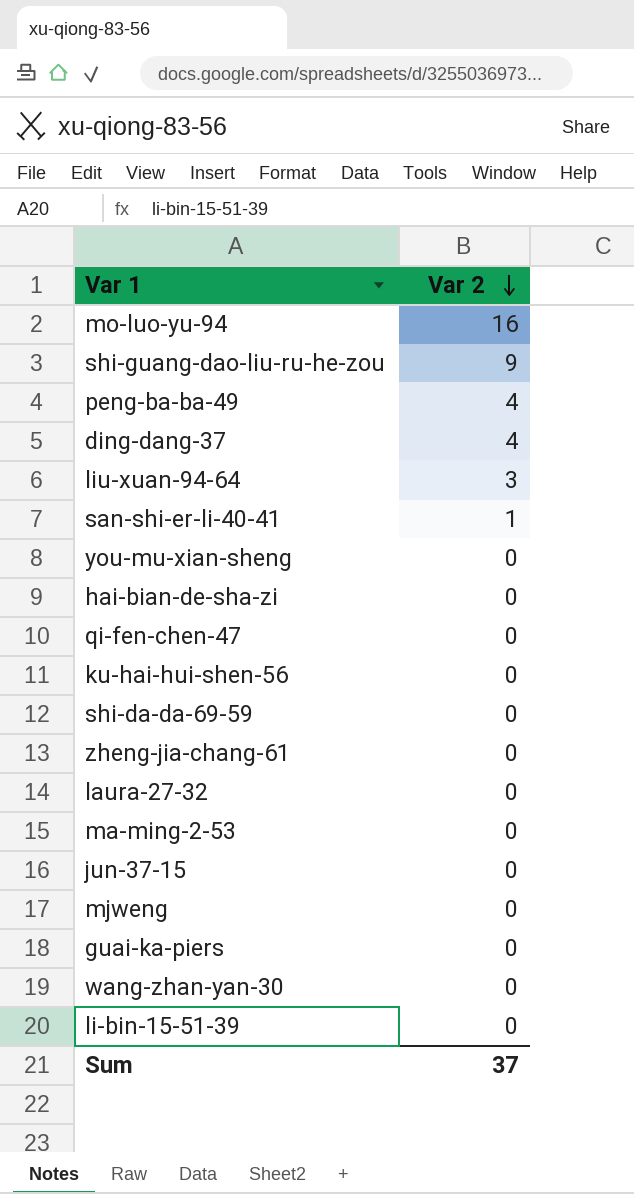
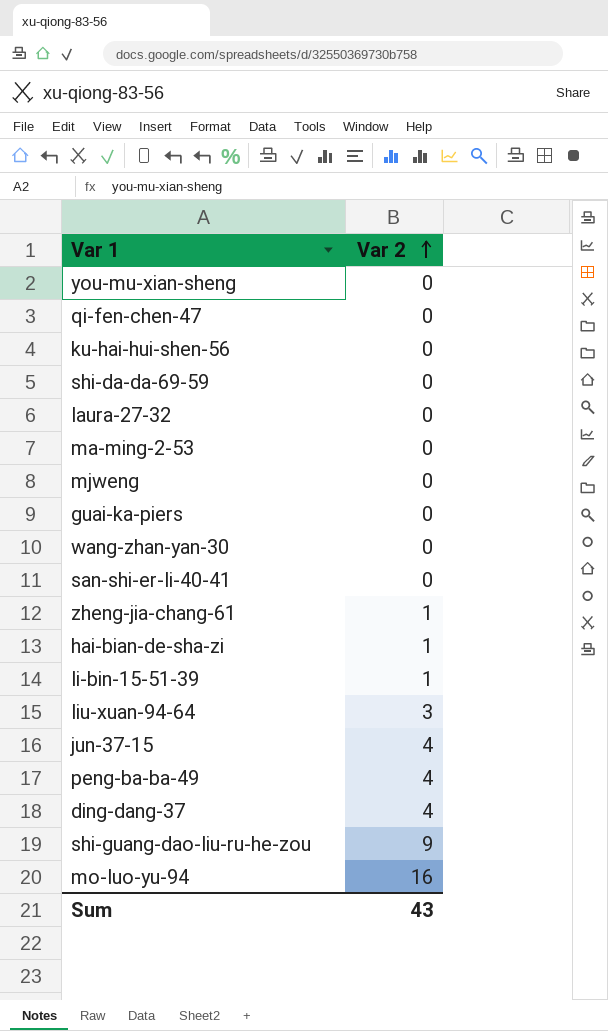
row order: Var 2 descending -> Var 2 ascending
san-shi-er-li-40-41 | Var 2: 1 -> 0
zheng-jia-chang-61 | Var 2: 0 -> 1
hai-bian-de-sha-zi | Var 2: 0 -> 1
li-bin-15-51-39 | Var 2: 0 -> 1
jun-37-15 | Var 2: 0 -> 4
Sum | Var 2: 37 -> 43

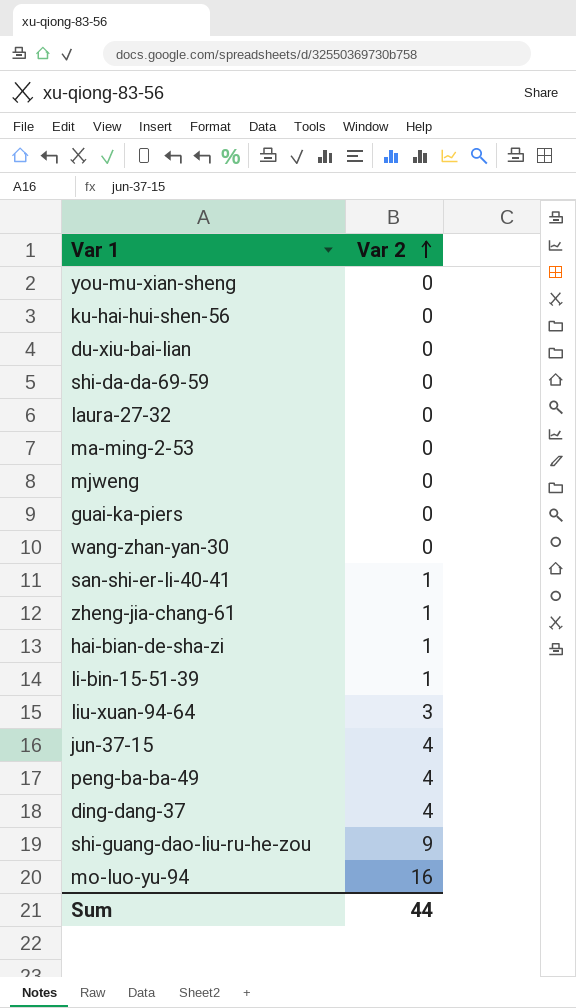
row qi-fen-chen-47: 0 -> none
row du-xiu-bai-lian: none -> 0
san-shi-er-li-40-41 | Var 2: 0 -> 1
Sum | Var 2: 43 -> 44

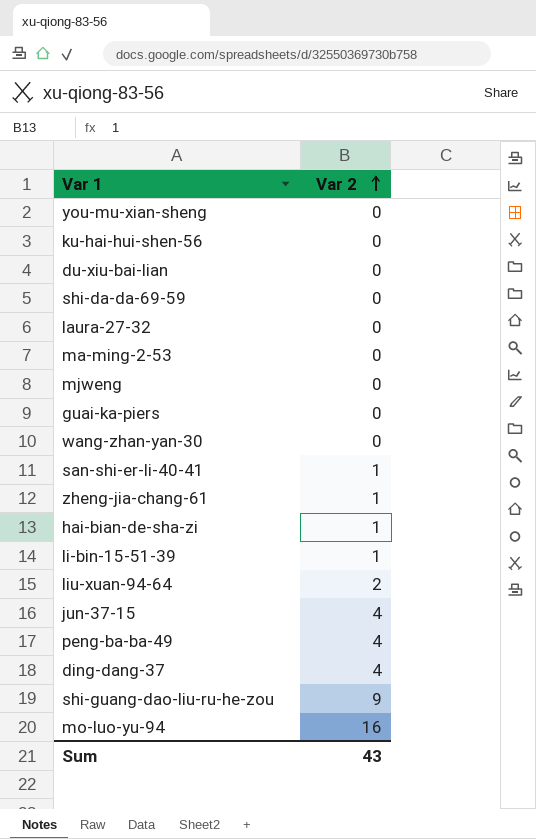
liu-xuan-94-64 | Var 2: 3 -> 2
Sum | Var 2: 44 -> 43

